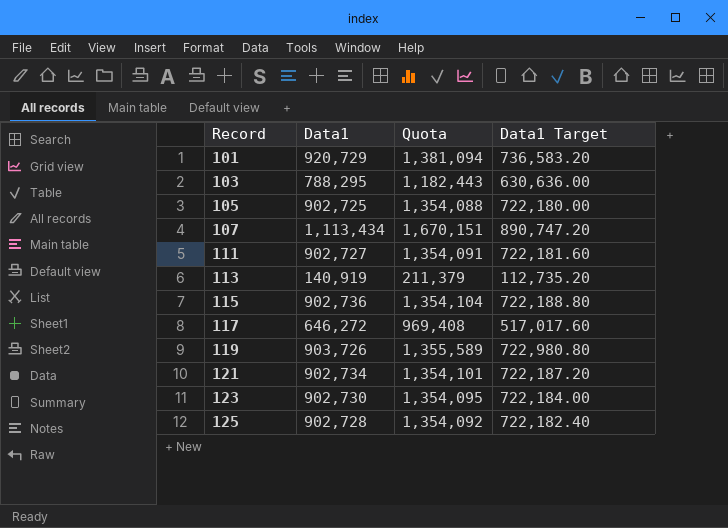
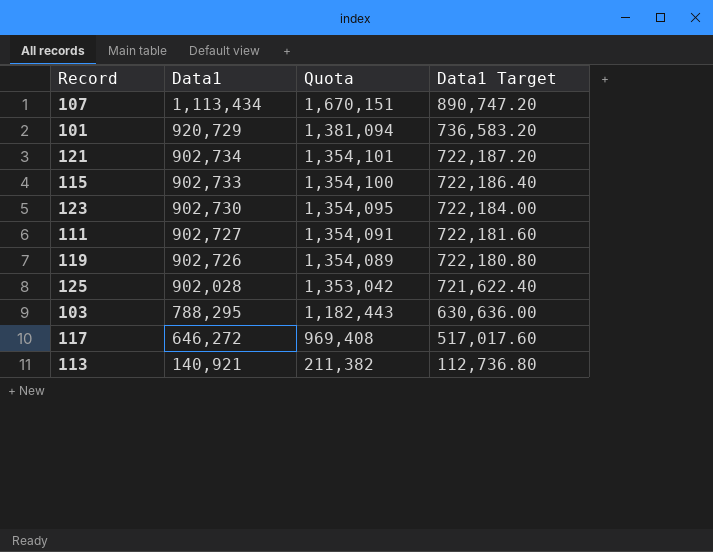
row order: Record ascending -> Data1 descending
row 105: 902,725 | 1,354,088 | 722,180.00 -> none
115 | Data1: 902,736 -> 902,733
115 | Quota: 1,354,104 -> 1,354,100
115 | Data1 Target: 722,188.80 -> 722,186.40
119 | Data1: 903,726 -> 902,726
119 | Quota: 1,355,589 -> 1,354,089
119 | Data1 Target: 722,980.80 -> 722,180.80
125 | Data1: 902,728 -> 902,028
125 | Quota: 1,354,092 -> 1,353,042
125 | Data1 Target: 722,182.40 -> 721,622.40
113 | Data1: 140,919 -> 140,921
113 | Quota: 211,379 -> 211,382
113 | Data1 Target: 112,735.20 -> 112,736.80

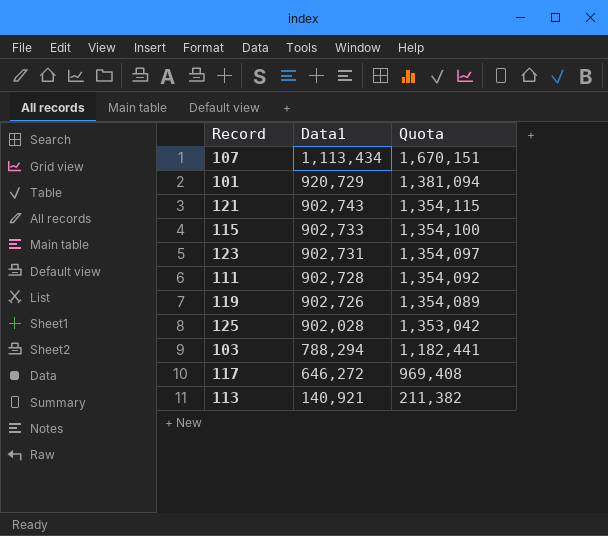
column Data1 Target | formula: [Data1] * 0.8 -> none
121 | Data1: 902,734 -> 902,743
121 | Quota: 1,354,101 -> 1,354,115
123 | Data1: 902,730 -> 902,731
123 | Quota: 1,354,095 -> 1,354,097
111 | Data1: 902,727 -> 902,728
111 | Quota: 1,354,091 -> 1,354,092
103 | Data1: 788,295 -> 788,294
103 | Quota: 1,182,443 -> 1,182,441

